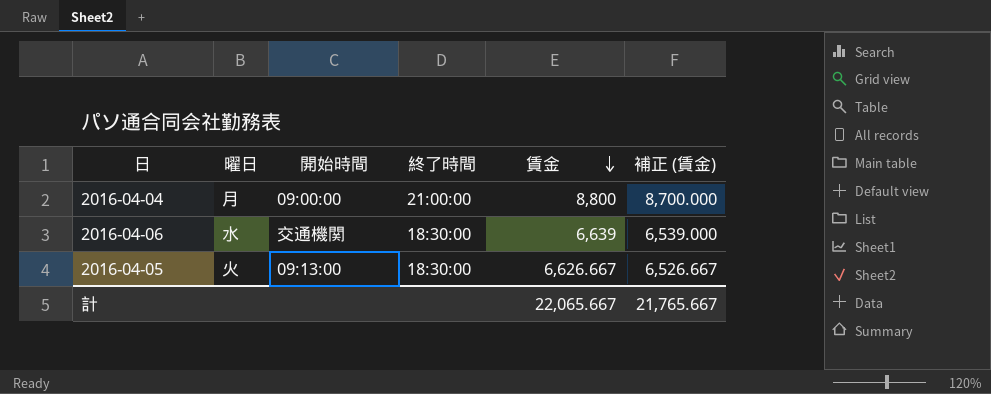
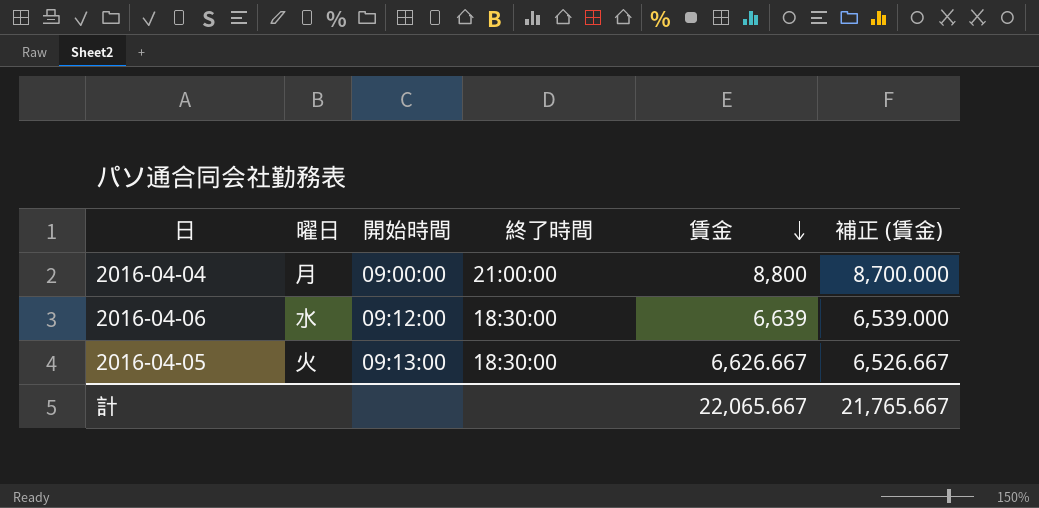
2016-04-06 | 開始時間: 交通機関 -> 09:12:00

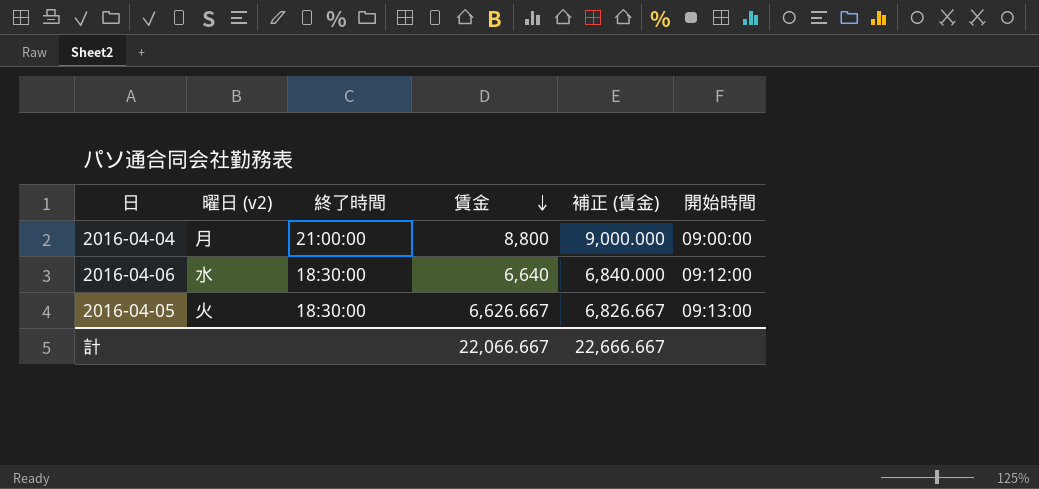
column name: 曜日 -> 曜日 (v2)
column 補正 (賃金) | formula: [賃金] - 100 -> [賃金] + 200
column 開始時間 | position: 3 -> 6
2016-04-06 | 賃金: 6,639 -> 6,640
計 | 賃金: 22,065.667 -> 22,066.667
計 | 補正 (賃金): 21,765.667 -> 22,666.667

